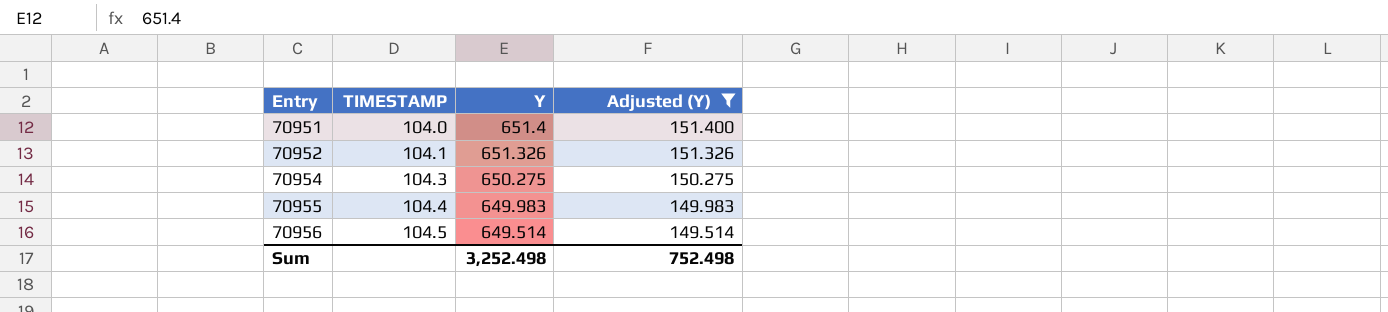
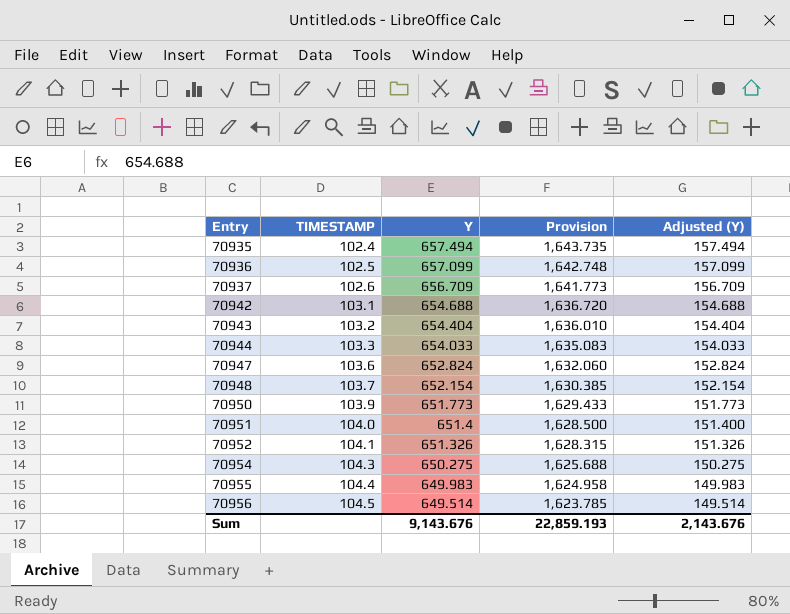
filter: Adjusted (Y) <= 151.400 -> none
column Provision | formula: none -> [Y] * 2.5
Sum | Y: 3,252.498 -> 9,143.676
Sum | Adjusted (Y): 752.498 -> 2,143.676

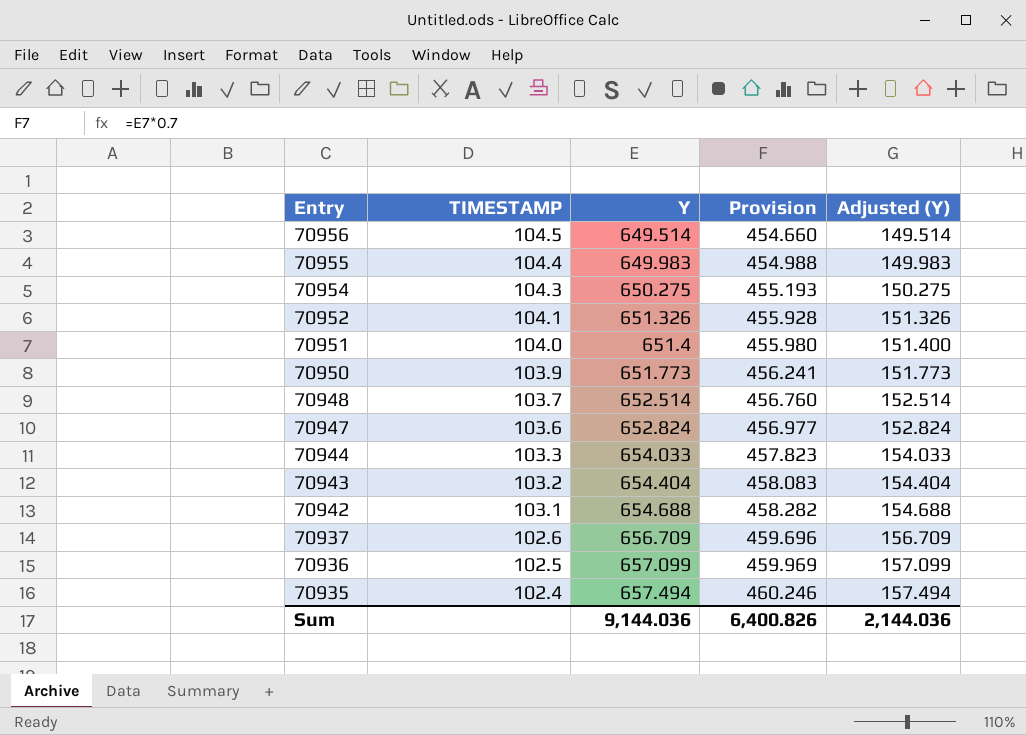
row order: Entry ascending -> Entry descending
column Provision | formula: [Y] * 2.5 -> [Y] * 0.7
70948 | Y: 652.154 -> 652.514
70948 | Adjusted (Y): 152.154 -> 152.514
Sum | Y: 9,143.676 -> 9,144.036
Sum | Provision: 22,859.193 -> 6,400.826
Sum | Adjusted (Y): 2,143.676 -> 2,144.036

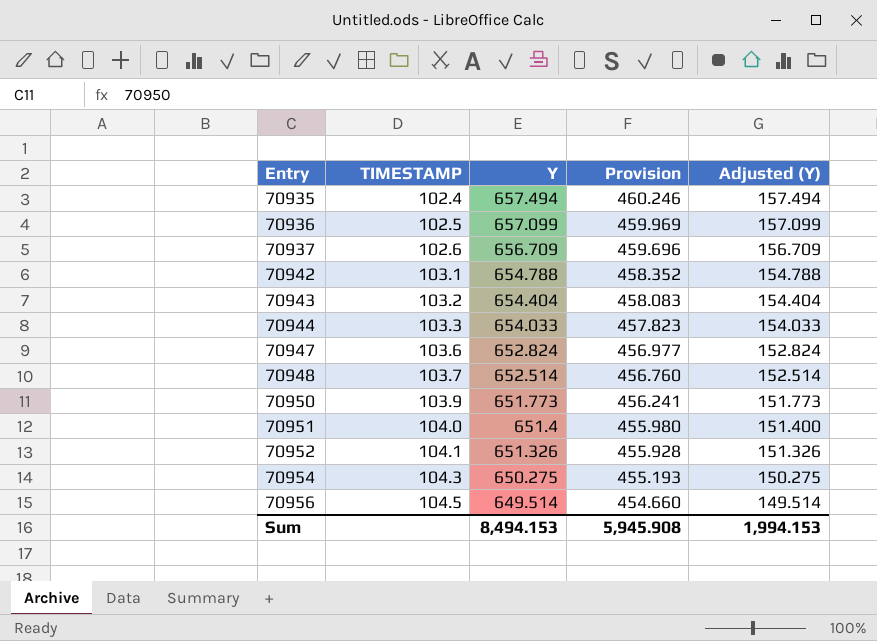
row order: Entry descending -> Entry ascending
row 70955: 104.4 | 649.983 | 454.988 | 149.983 -> none
70942 | Y: 654.688 -> 654.788
70942 | Provision: 458.282 -> 458.352
70942 | Adjusted (Y): 154.688 -> 154.788
Sum | Y: 9,144.036 -> 8,494.153
Sum | Provision: 6,400.826 -> 5,945.908
Sum | Adjusted (Y): 2,144.036 -> 1,994.153

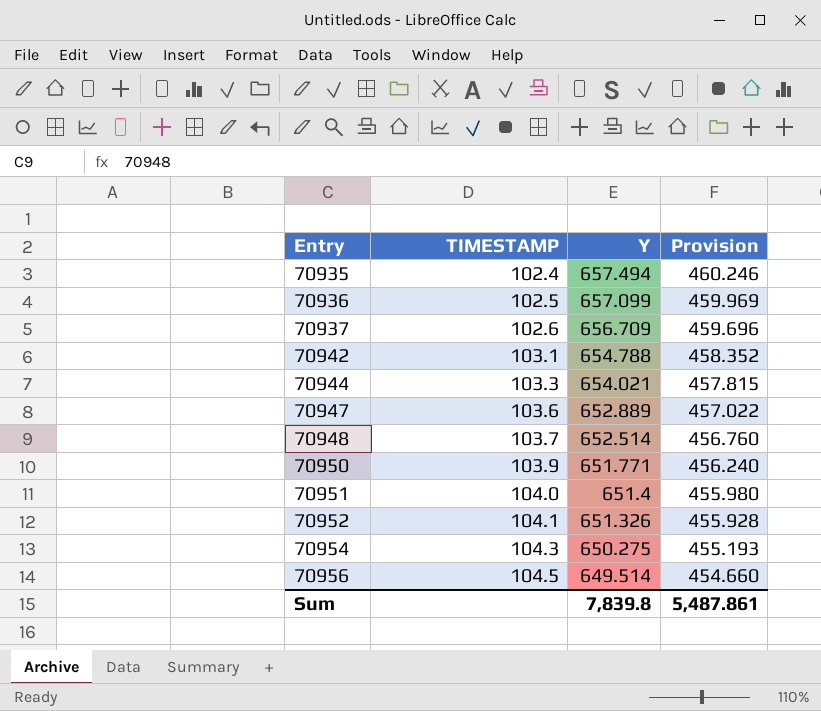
column Adjusted (Y) | formula: [Y] - 500 -> none
row 70943: 103.2 | 654.404 | 458.083 | 154.404 -> none
70944 | Y: 654.033 -> 654.021
70944 | Provision: 457.823 -> 457.815
70947 | Y: 652.824 -> 652.889
70947 | Provision: 456.977 -> 457.022
70950 | Y: 651.773 -> 651.771
70950 | Provision: 456.241 -> 456.240
Sum | Y: 8,494.153 -> 7,839.8
Sum | Provision: 5,945.908 -> 5,487.861

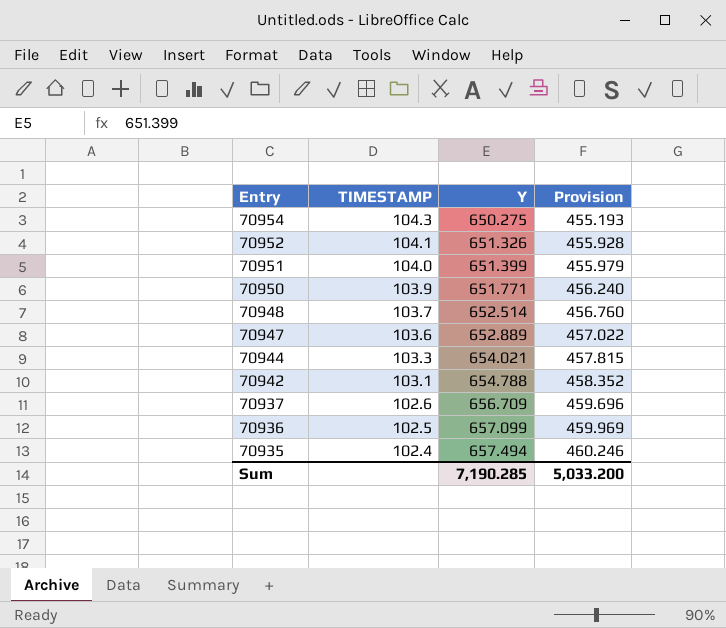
row order: Entry ascending -> Entry descending
row 70956: 104.5 | 649.514 | 454.660 -> none
70951 | Y: 651.4 -> 651.399
70951 | Provision: 455.980 -> 455.979
Sum | Y: 7,839.8 -> 7,190.285
Sum | Provision: 5,487.861 -> 5,033.200

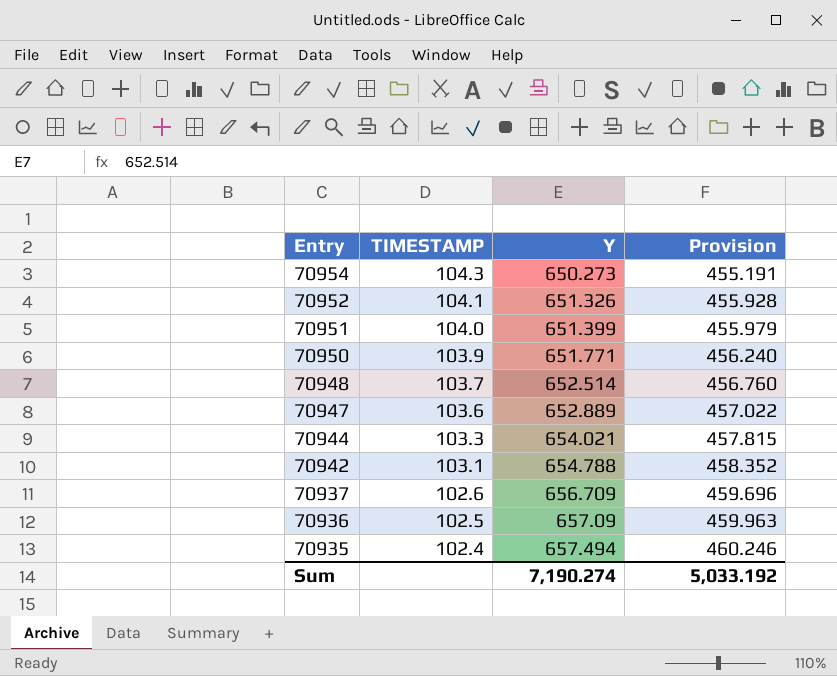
70954 | Y: 650.275 -> 650.273
70954 | Provision: 455.193 -> 455.191
70936 | Y: 657.099 -> 657.09
70936 | Provision: 459.969 -> 459.963
Sum | Y: 7,190.285 -> 7,190.274
Sum | Provision: 5,033.200 -> 5,033.192

